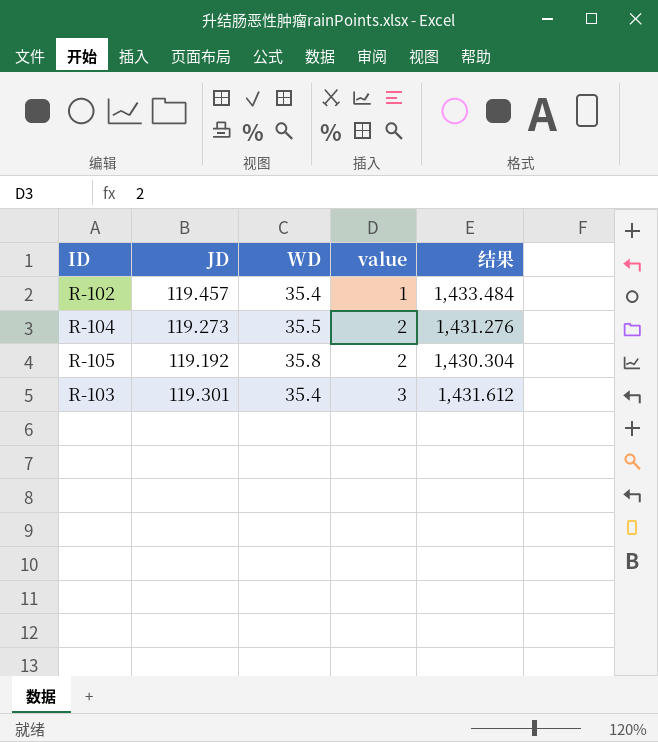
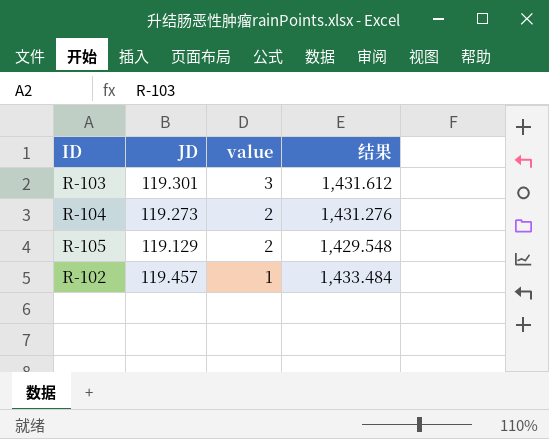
row order: value ascending -> value descending
column WD | position: 3 -> none
R-105 | JD: 119.192 -> 119.129
R-105 | 结果: 1,430.304 -> 1,429.548

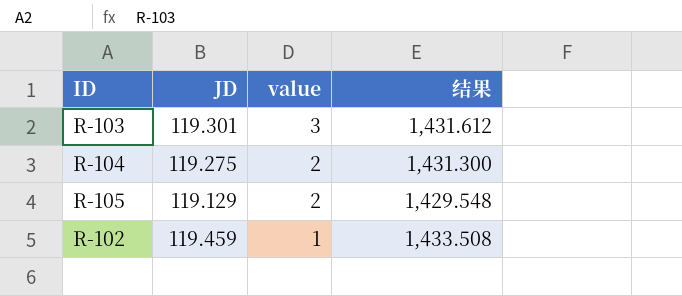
R-104 | JD: 119.273 -> 119.275
R-104 | 结果: 1,431.276 -> 1,431.300
R-102 | JD: 119.457 -> 119.459
R-102 | 结果: 1,433.484 -> 1,433.508

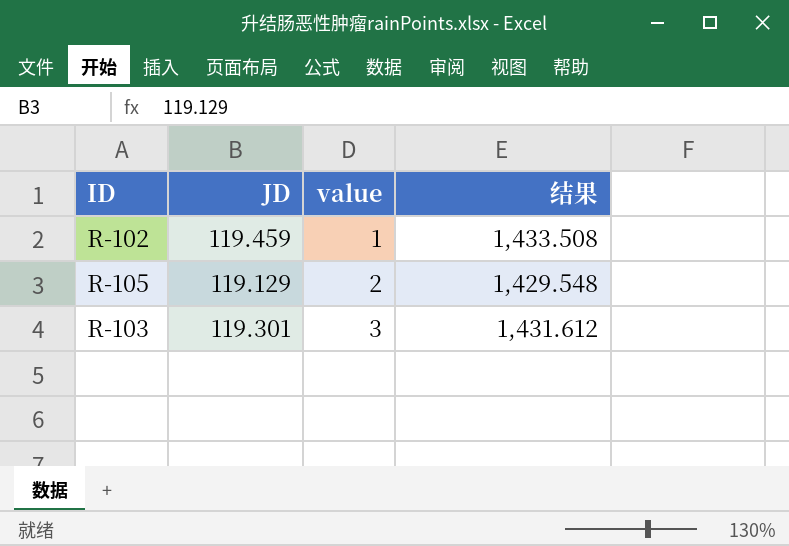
row order: value descending -> value ascending
row R-104: 119.275 | 2 | 1,431.300 -> none

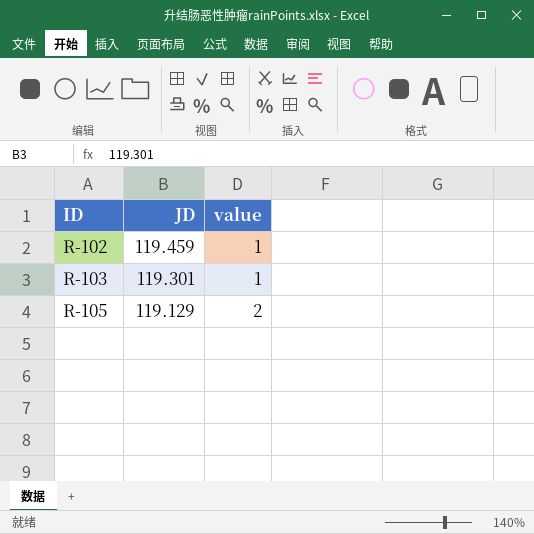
row order: value ascending -> ID ascending
column 结果 | formula: [JD] * 12 -> none
R-103 | value: 3 -> 1

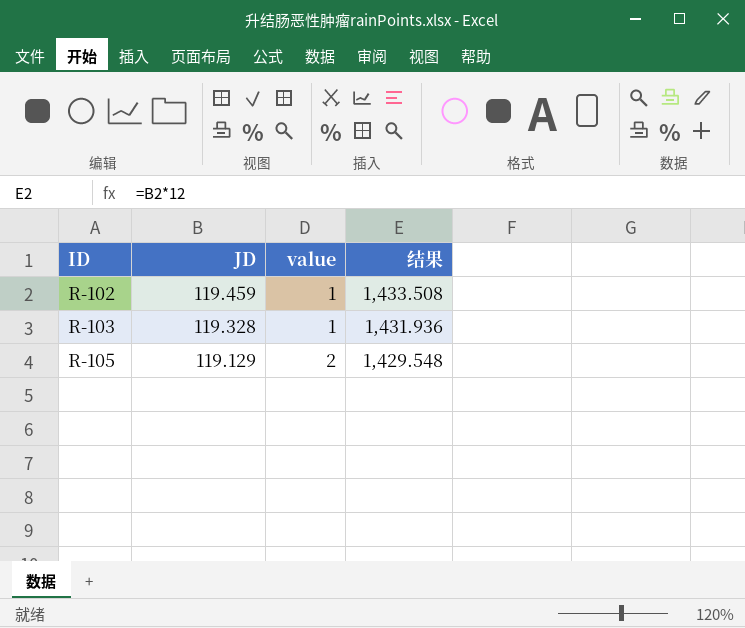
column 结果 | formula: none -> [JD] * 12
R-103 | JD: 119.301 -> 119.328

